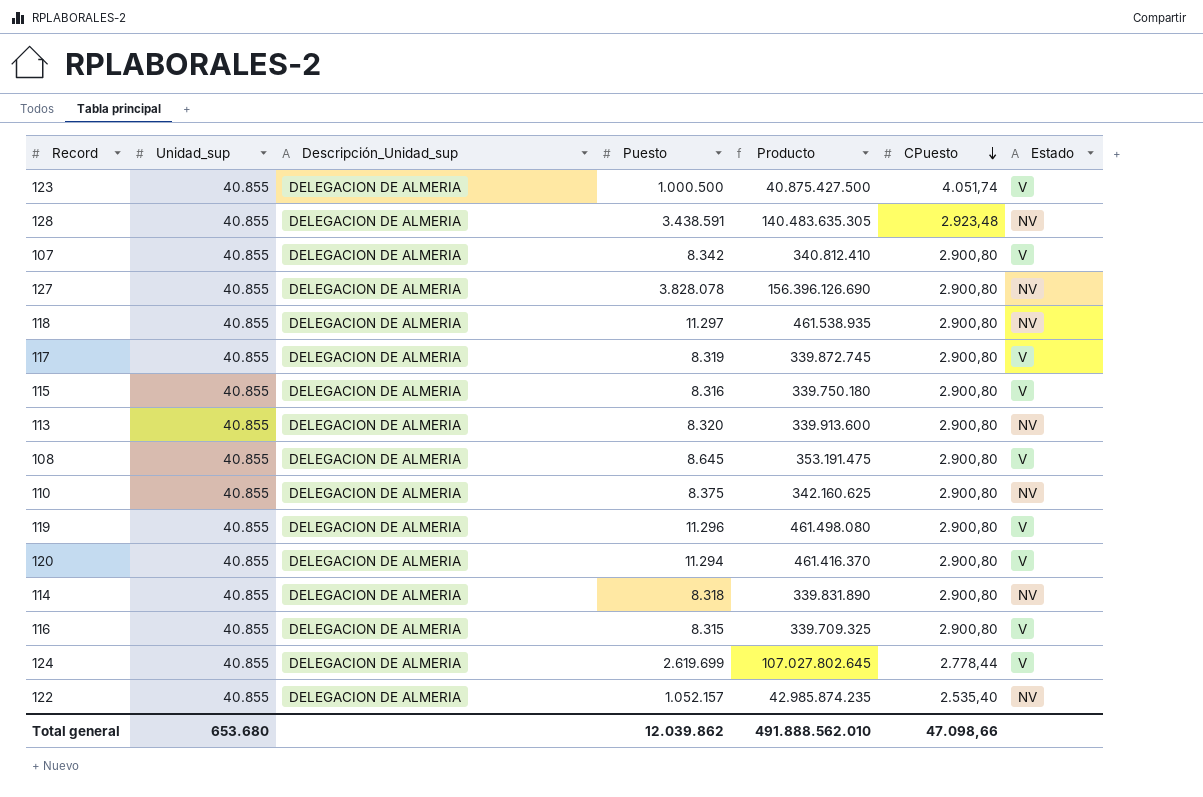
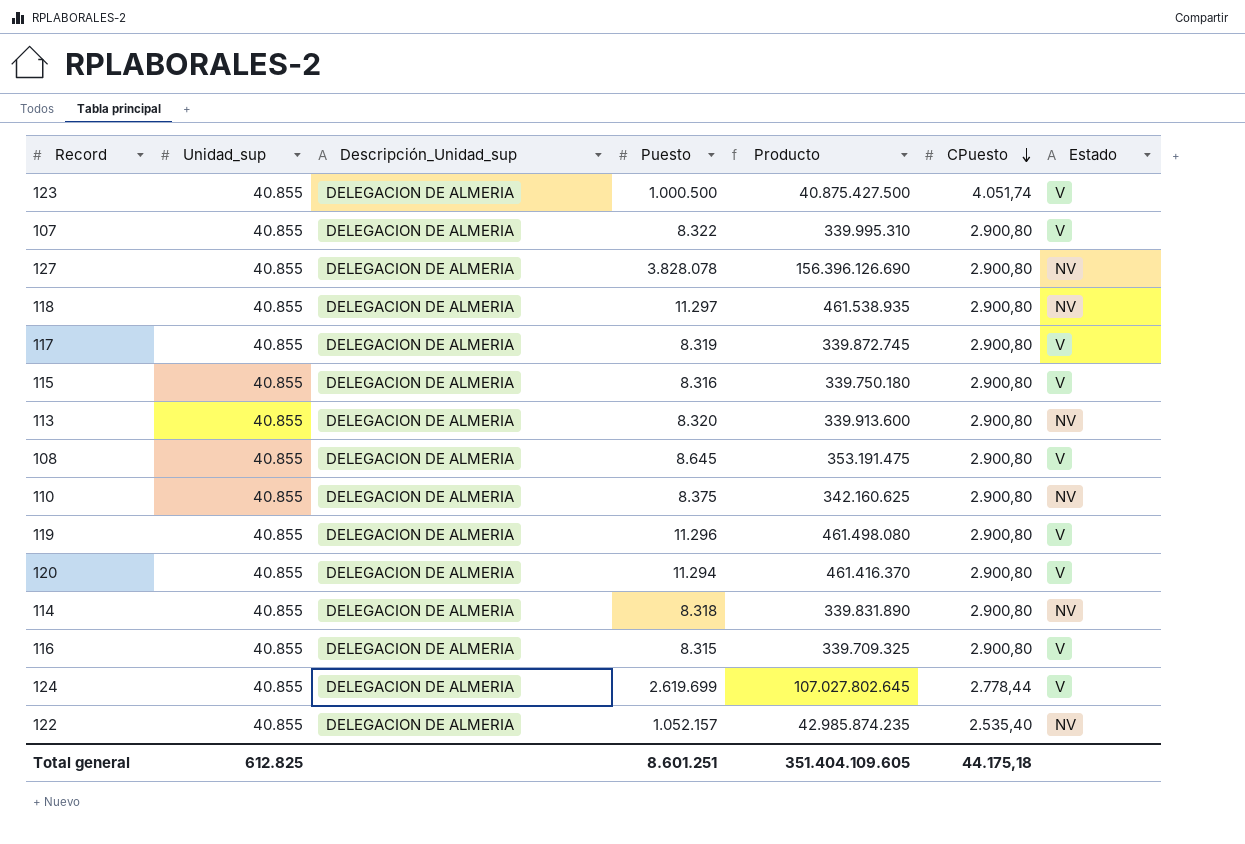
row 128: 40.855 | DELEGACION DE ALMERIA | 3.438.591 | 140.483.635.305 | 2.923,48 | NV -> none
107 | Puesto: 8.342 -> 8.322
107 | Producto: 340.812.410 -> 339.995.310
Total general | Unidad_sup: 653.680 -> 612.825
Total general | Puesto: 12.039.862 -> 8.601.251
Total general | Producto: 491.888.562.010 -> 351.404.109.605
Total general | CPuesto: 47.098,66 -> 44.175,18

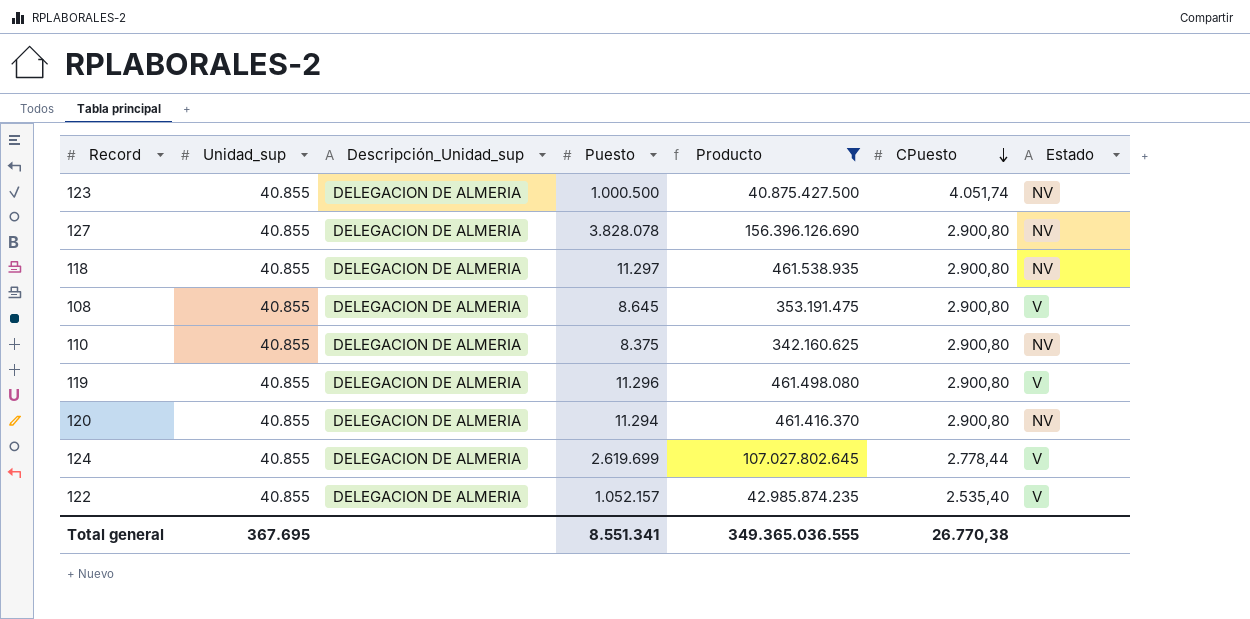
filter: none -> Producto >= 342.160.625
123 | Estado: V -> NV
120 | Estado: V -> NV
122 | Estado: NV -> V
Total general | Unidad_sup: 612.825 -> 367.695
Total general | Puesto: 8.601.251 -> 8.551.341
Total general | Producto: 351.404.109.605 -> 349.365.036.555
Total general | CPuesto: 44.175,18 -> 26.770,38

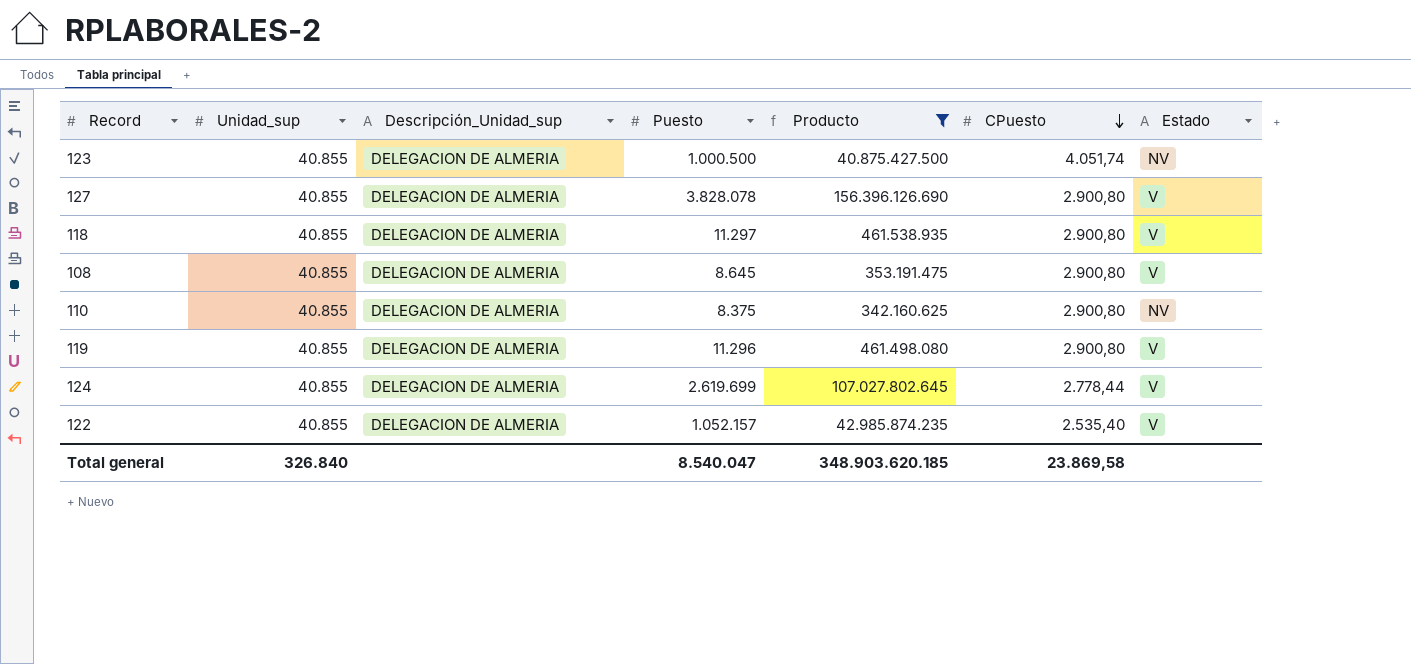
row 120: 40.855 | DELEGACION DE ALMERIA | 11.294 | 461.416.370 | 2.900,80 | NV -> none
127 | Estado: NV -> V
118 | Estado: NV -> V
Total general | Unidad_sup: 367.695 -> 326.840
Total general | Puesto: 8.551.341 -> 8.540.047
Total general | Producto: 349.365.036.555 -> 348.903.620.185
Total general | CPuesto: 26.770,38 -> 23.869,58

